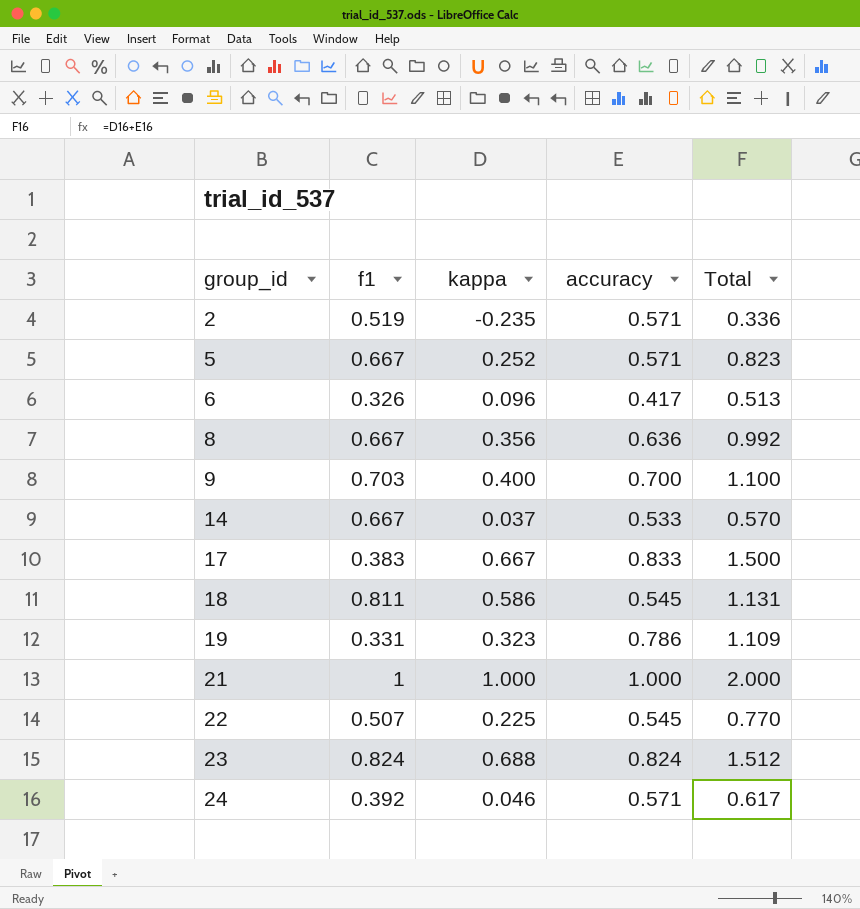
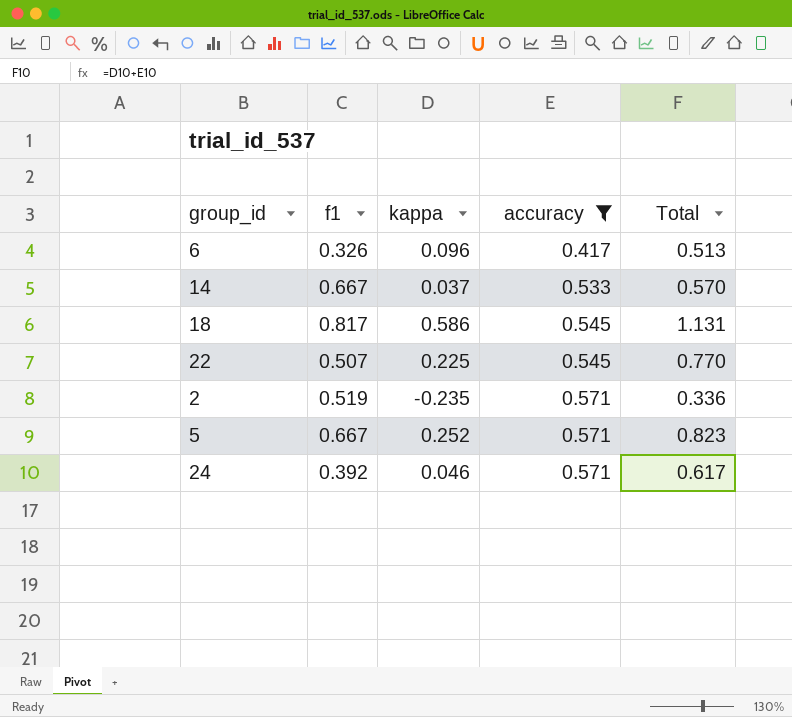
filter: none -> accuracy <= 0.571
row order: group_id ascending -> accuracy ascending
18 | f1: 0.811 -> 0.817

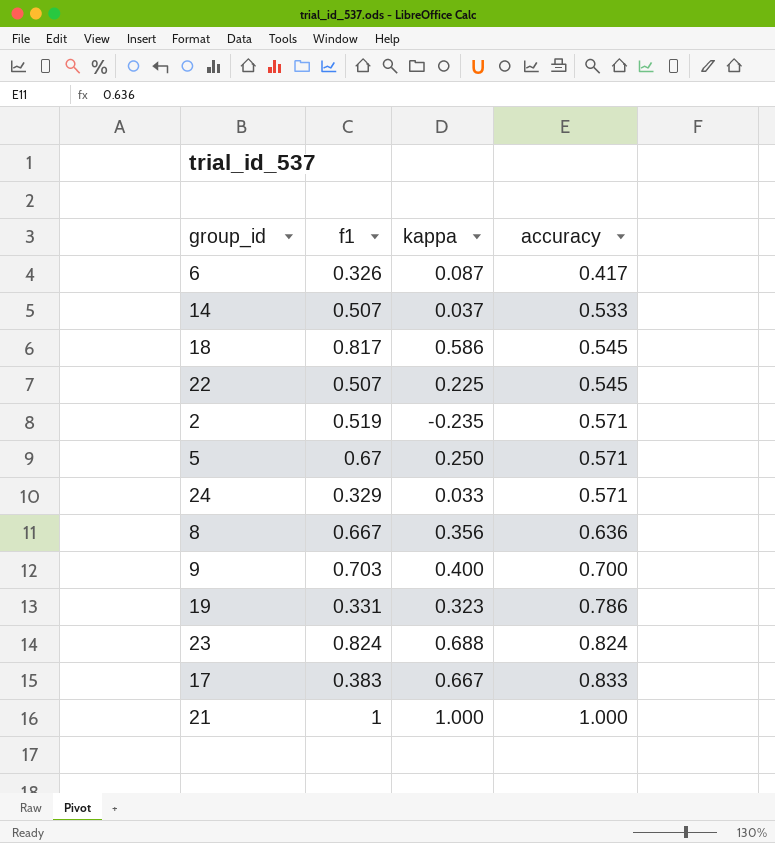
filter: accuracy <= 0.571 -> none
column Total | formula: [kappa] + [accuracy] -> none
6 | kappa: 0.096 -> 0.087
14 | f1: 0.667 -> 0.507
5 | f1: 0.667 -> 0.67
5 | kappa: 0.252 -> 0.250
24 | f1: 0.392 -> 0.329
24 | kappa: 0.046 -> 0.033

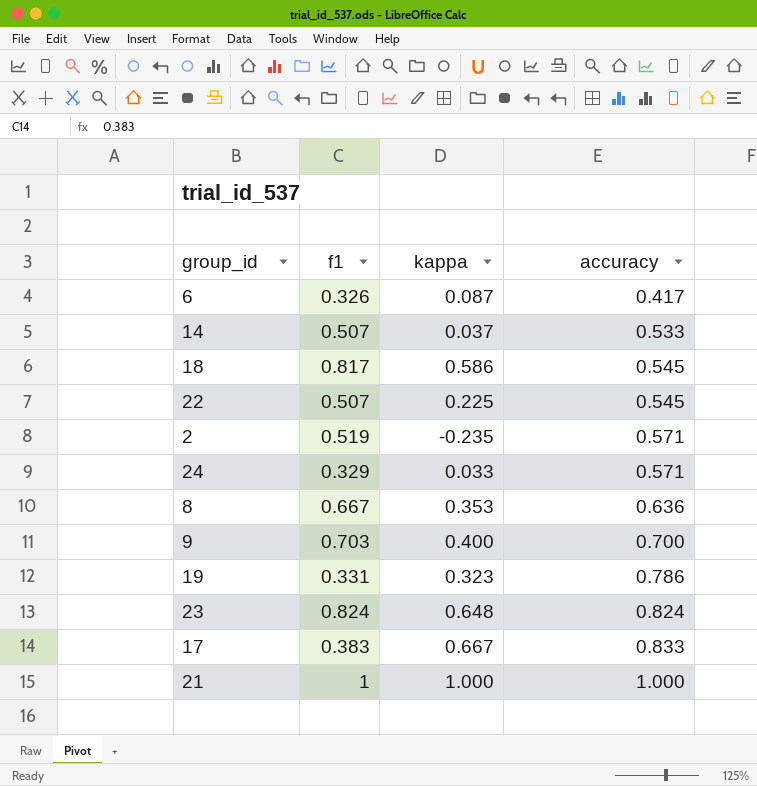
row 5: 0.67 | 0.250 | 0.571 -> none
8 | kappa: 0.356 -> 0.353
23 | kappa: 0.688 -> 0.648

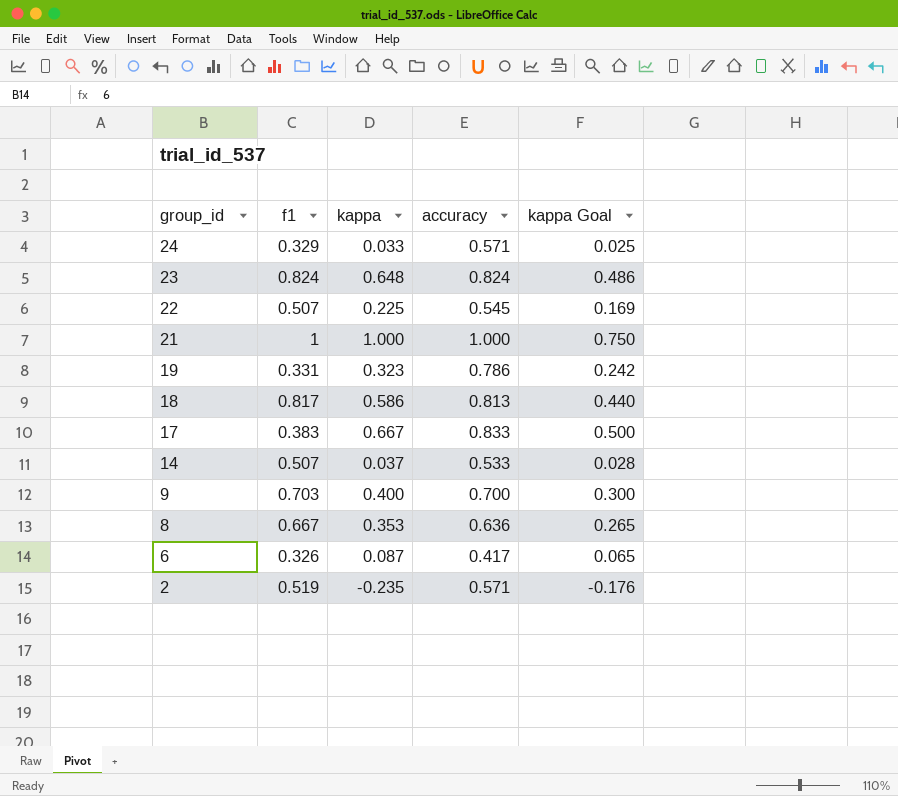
row order: accuracy ascending -> group_id descending
column kappa Goal | formula: none -> [kappa] * 0.75
18 | accuracy: 0.545 -> 0.813

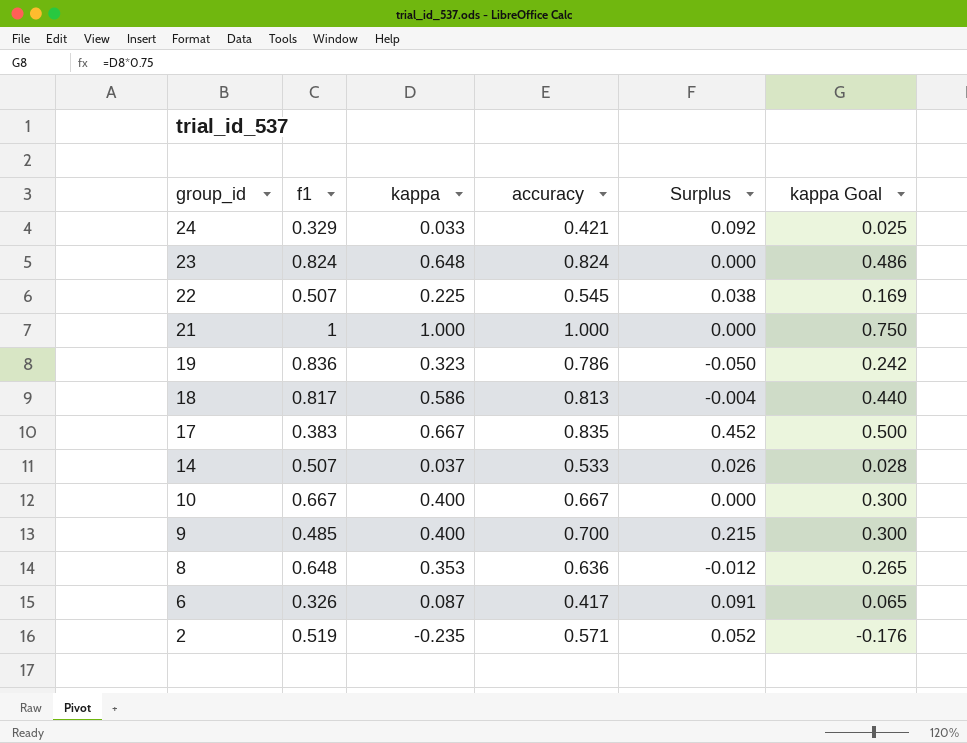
column Surplus | formula: none -> [accuracy] - [f1]
24 | accuracy: 0.571 -> 0.421
19 | f1: 0.331 -> 0.836
17 | accuracy: 0.833 -> 0.835
row 10: none -> 0.667 | 0.400 | 0.667 | 0.000 | 0.300
9 | f1: 0.703 -> 0.485
8 | f1: 0.667 -> 0.648

